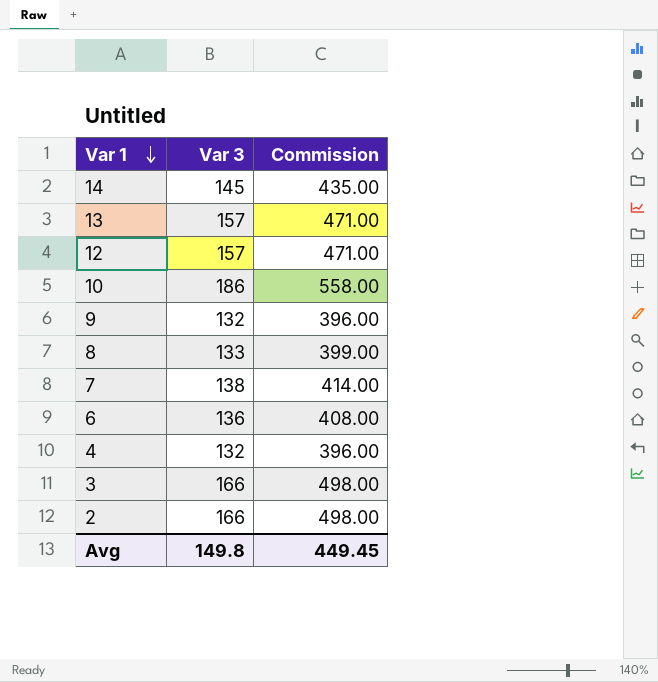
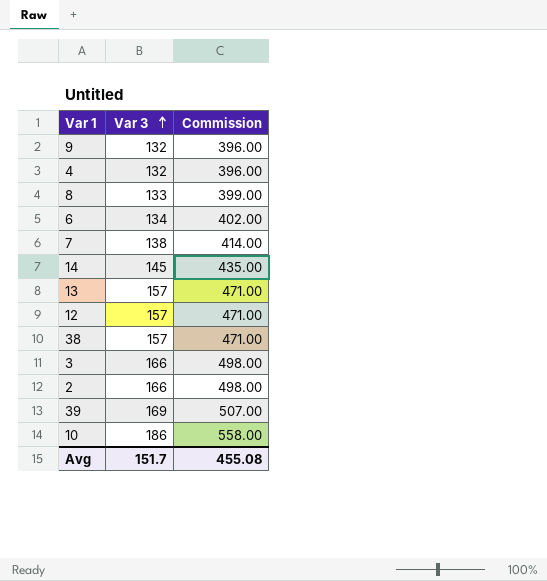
row order: Var 1 descending -> Var 3 ascending
6 | Var 3: 136 -> 134
6 | Commission: 408.00 -> 402.00
row 38: none -> 157 | 471.00
row 39: none -> 169 | 507.00
Avg | Var 3: 149.8 -> 151.7
Avg | Commission: 449.45 -> 455.08

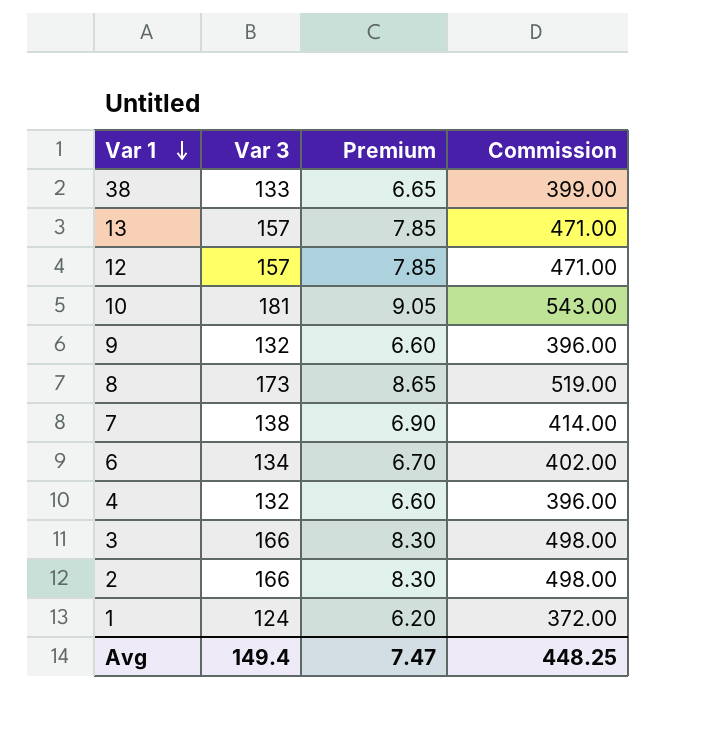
row order: Var 3 ascending -> Var 1 descending
column Premium | formula: none -> [Var 3] * 0.05
row 14: 145 | 435.00 -> none
row 39: 169 | 507.00 -> none
38 | Var 3: 157 -> 133
38 | Commission: 471.00 -> 399.00
10 | Var 3: 186 -> 181
10 | Commission: 558.00 -> 543.00
8 | Var 3: 133 -> 173
8 | Commission: 399.00 -> 519.00
row 1: none -> 124 | 6.20 | 372.00
Avg | Var 3: 151.7 -> 149.4
Avg | Commission: 455.08 -> 448.25

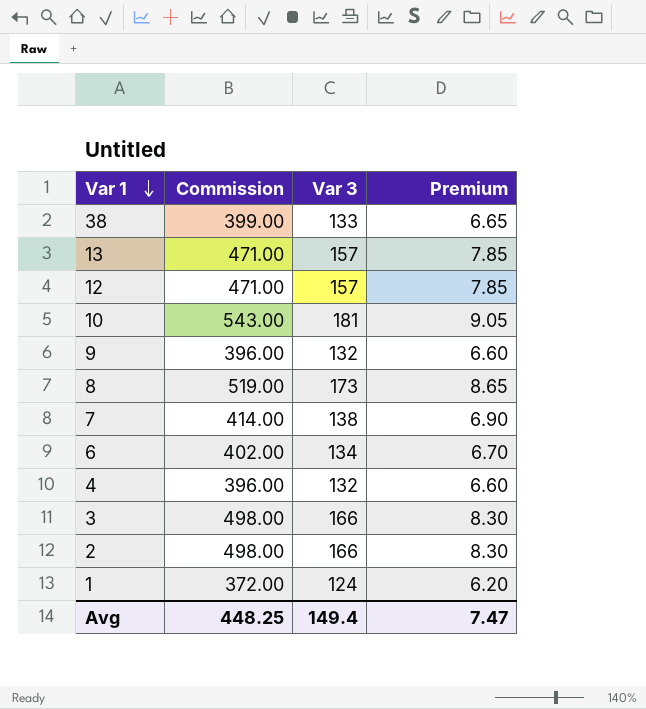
column Commission | position: 4 -> 2

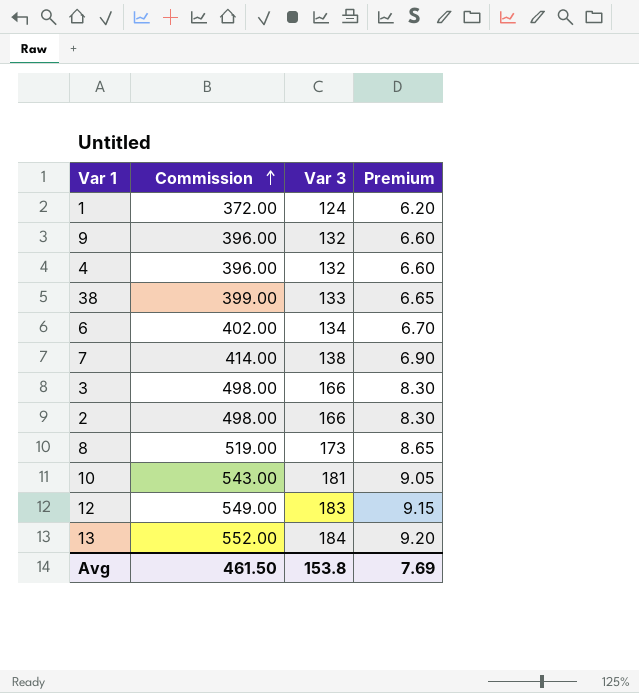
row order: Var 1 descending -> Commission ascending
12 | Commission: 471.00 -> 549.00
12 | Var 3: 157 -> 183
12 | Premium: 7.85 -> 9.15
13 | Commission: 471.00 -> 552.00
13 | Var 3: 157 -> 184
13 | Premium: 7.85 -> 9.20
Avg | Commission: 448.25 -> 461.50
Avg | Var 3: 149.4 -> 153.8
Avg | Premium: 7.47 -> 7.69

